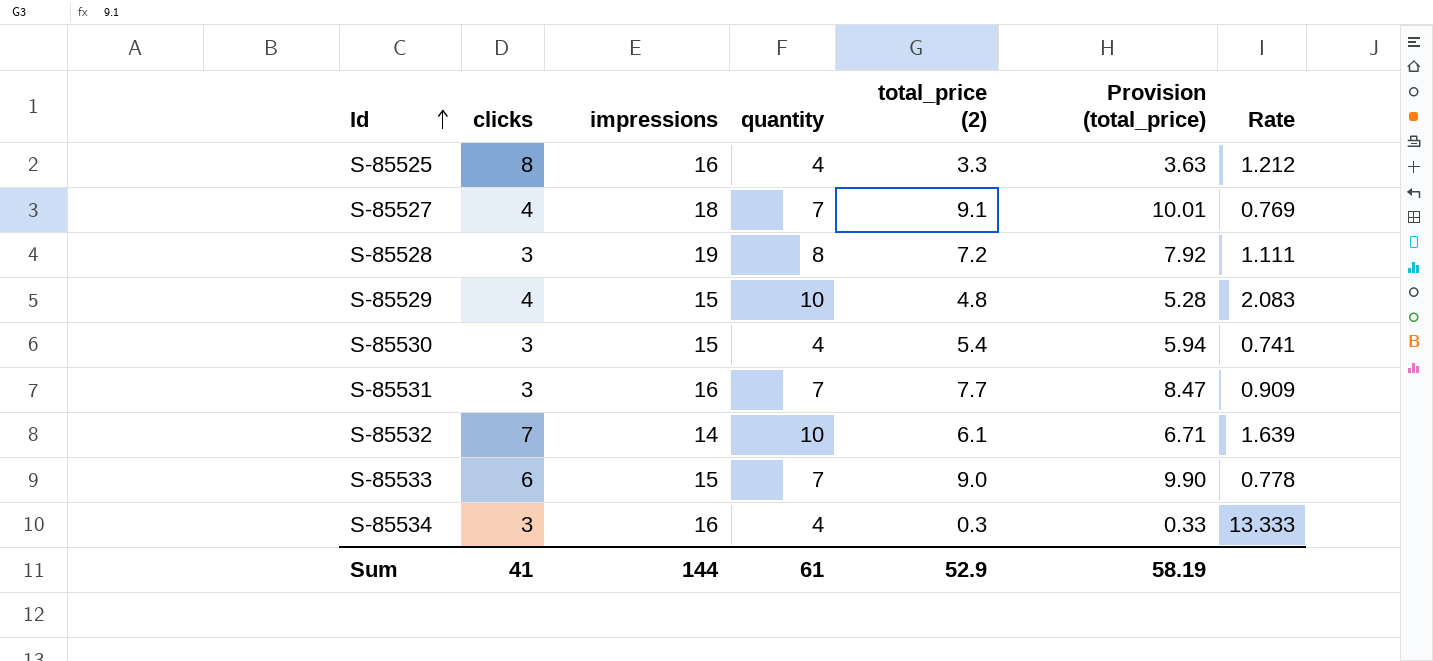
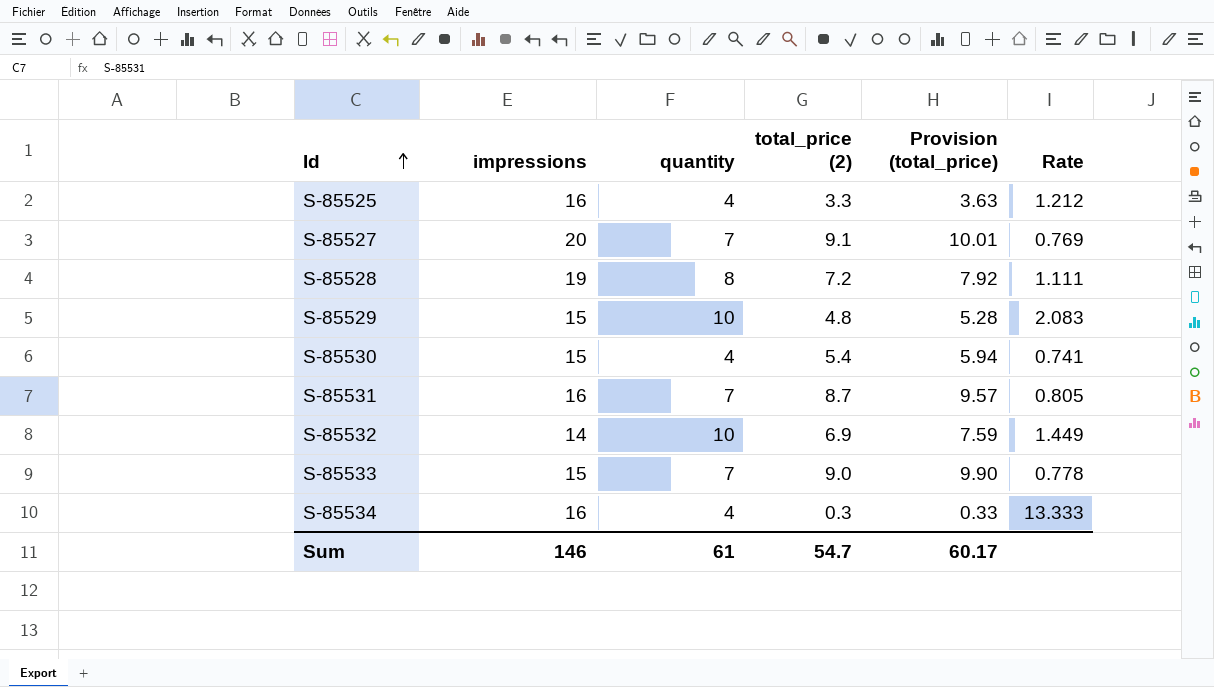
column clicks | position: 2 -> none
S-85527 | impressions: 18 -> 20
S-85531 | total_price (2): 7.7 -> 8.7
S-85531 | Provision (total_price): 8.47 -> 9.57
S-85531 | Rate: 0.909 -> 0.805
S-85532 | total_price (2): 6.1 -> 6.9
S-85532 | Provision (total_price): 6.71 -> 7.59
S-85532 | Rate: 1.639 -> 1.449
Sum | impressions: 144 -> 146
Sum | total_price (2): 52.9 -> 54.7
Sum | Provision (total_price): 58.19 -> 60.17

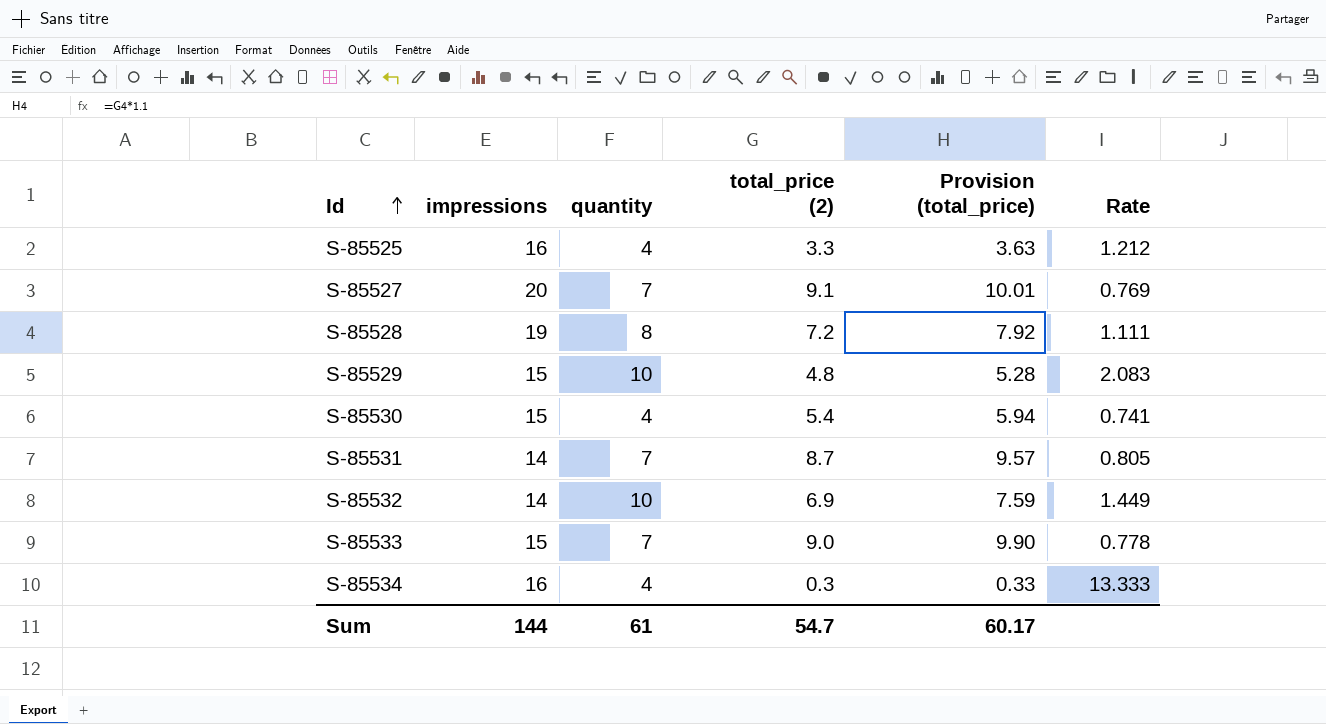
S-85531 | impressions: 16 -> 14
Sum | impressions: 146 -> 144

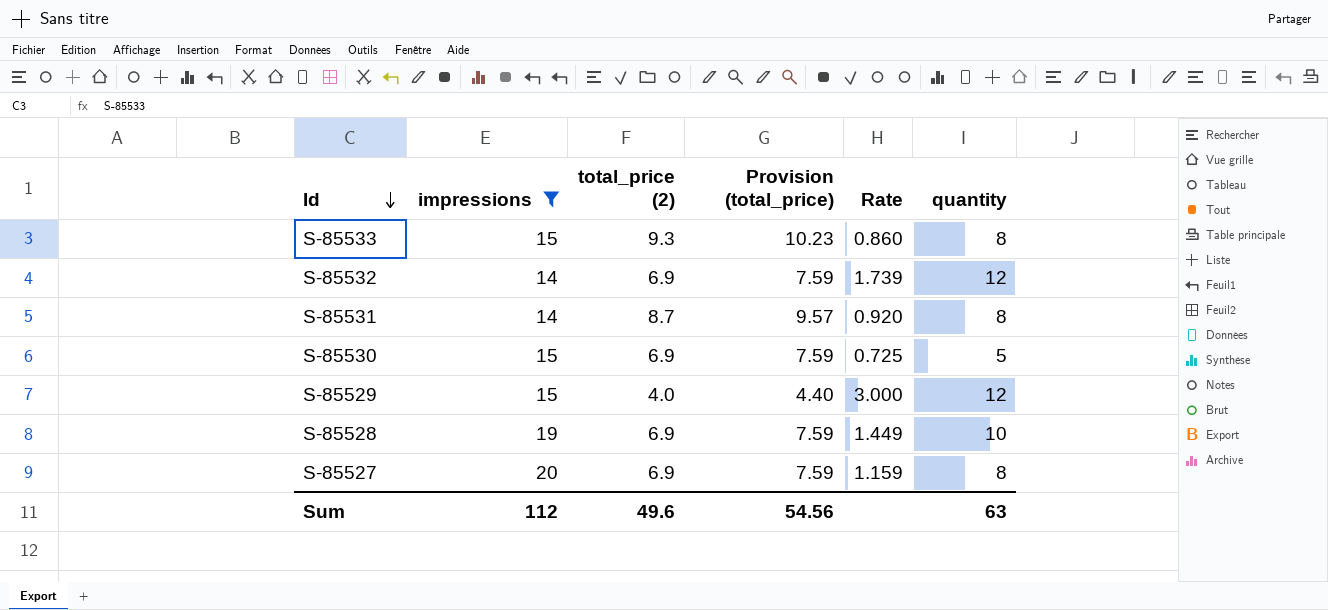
filter: none -> impressions != 16
row order: Id ascending -> Id descending
column quantity | position: 3 -> 6
S-85533 | total_price (2): 9.0 -> 9.3
S-85533 | Provision (total_price): 9.90 -> 10.23
S-85533 | Rate: 0.778 -> 0.860
S-85533 | quantity: 7 -> 8
S-85532 | Rate: 1.449 -> 1.739
S-85532 | quantity: 10 -> 12
S-85531 | Rate: 0.805 -> 0.920
S-85531 | quantity: 7 -> 8
S-85530 | total_price (2): 5.4 -> 6.9
S-85530 | Provision (total_price): 5.94 -> 7.59
S-85530 | Rate: 0.741 -> 0.725
S-85530 | quantity: 4 -> 5
S-85529 | total_price (2): 4.8 -> 4.0
S-85529 | Provision (total_price): 5.28 -> 4.40
S-85529 | Rate: 2.083 -> 3.000
S-85529 | quantity: 10 -> 12
S-85528 | total_price (2): 7.2 -> 6.9
S-85528 | Provision (total_price): 7.92 -> 7.59
S-85528 | Rate: 1.111 -> 1.449
S-85528 | quantity: 8 -> 10
S-85527 | total_price (2): 9.1 -> 6.9
S-85527 | Provision (total_price): 10.01 -> 7.59
S-85527 | Rate: 0.769 -> 1.159
S-85527 | quantity: 7 -> 8
Sum | impressions: 144 -> 112
Sum | total_price (2): 54.7 -> 49.6
Sum | Provision (total_price): 60.17 -> 54.56
Sum | quantity: 61 -> 63

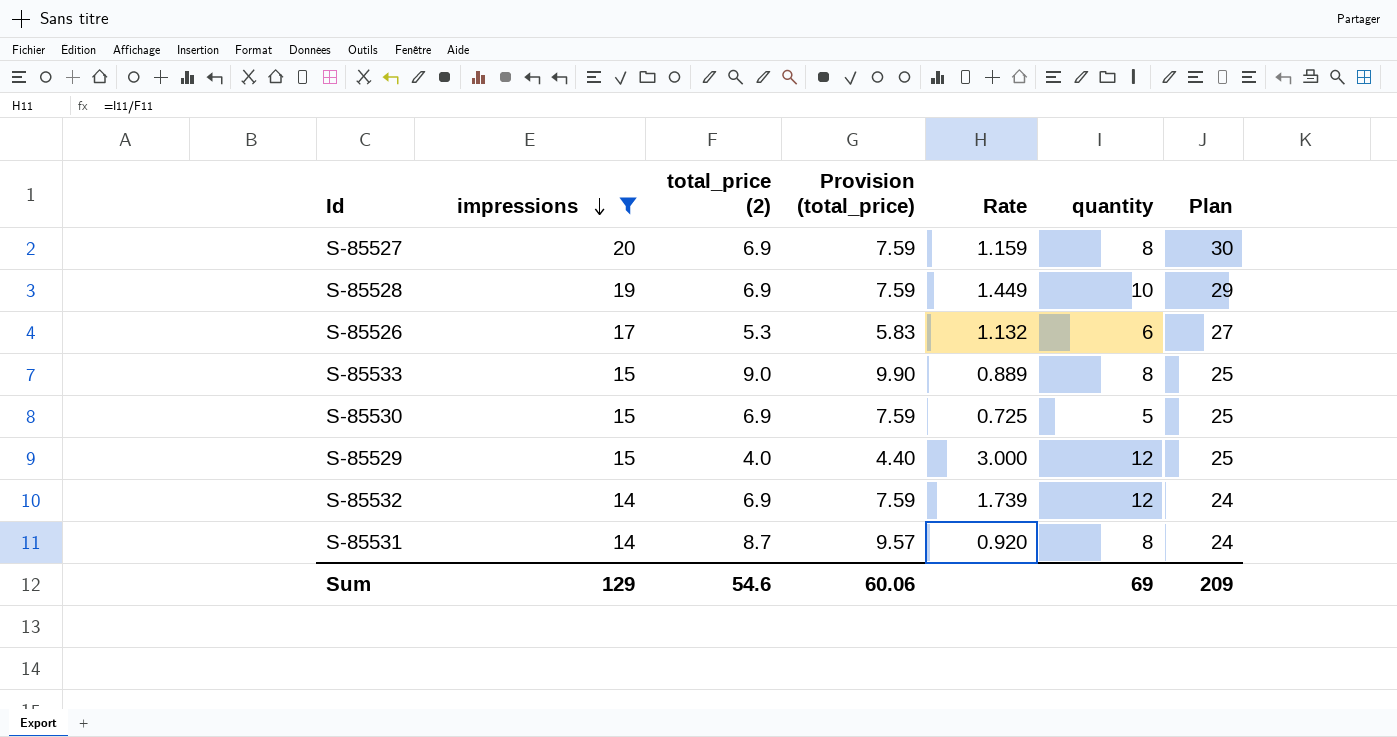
row order: Id descending -> impressions descending
column Plan | formula: none -> [impressions] + 10
row S-85526: none -> 17 | 5.3 | 5.83 | 1.132 | 6 | 27
S-85533 | total_price (2): 9.3 -> 9.0
S-85533 | Provision (total_price): 10.23 -> 9.90
S-85533 | Rate: 0.860 -> 0.889
Sum | impressions: 112 -> 129
Sum | total_price (2): 49.6 -> 54.6
Sum | Provision (total_price): 54.56 -> 60.06
Sum | quantity: 63 -> 69

